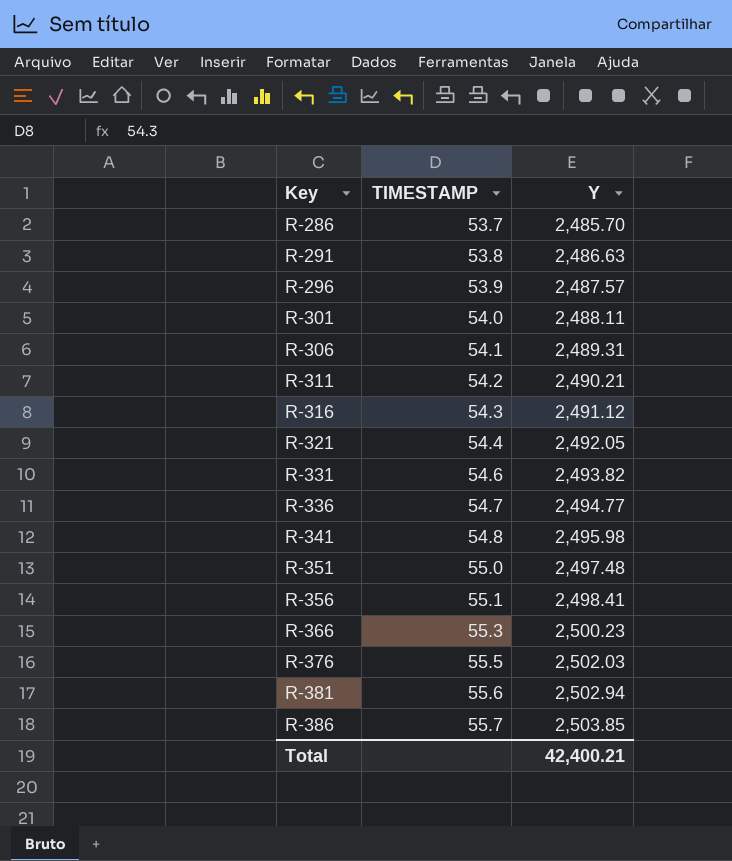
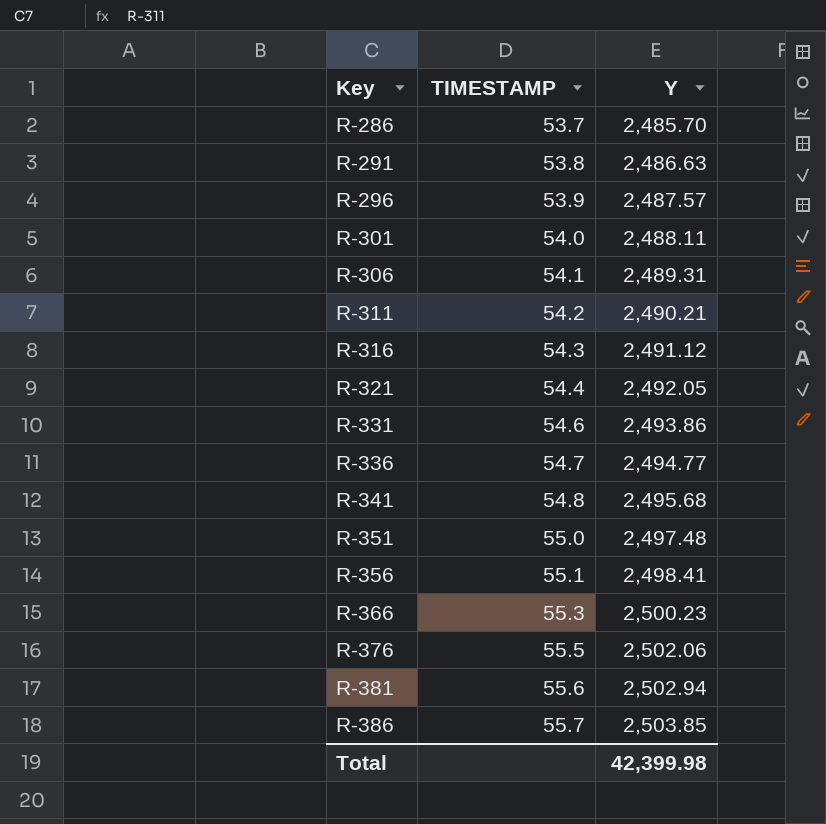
R-331 | Y: 2,493.82 -> 2,493.86
R-341 | Y: 2,495.98 -> 2,495.68
R-376 | Y: 2,502.03 -> 2,502.06
Total | Y: 42,400.21 -> 42,399.98

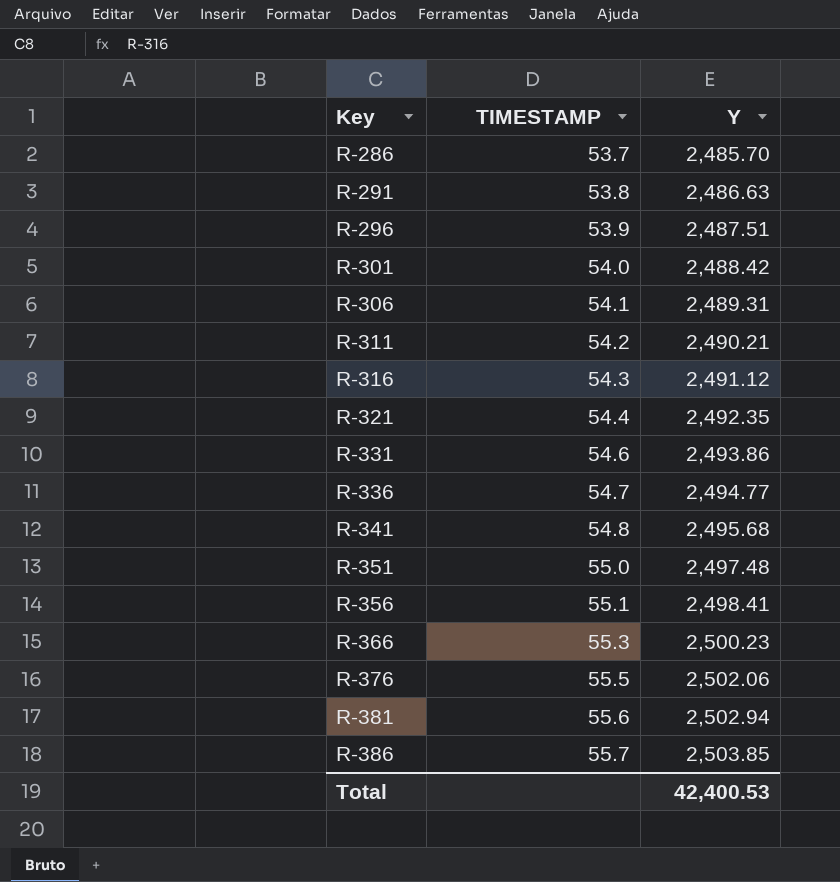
R-296 | Y: 2,487.57 -> 2,487.51
R-301 | Y: 2,488.11 -> 2,488.42
R-321 | Y: 2,492.05 -> 2,492.35
Total | Y: 42,399.98 -> 42,400.53

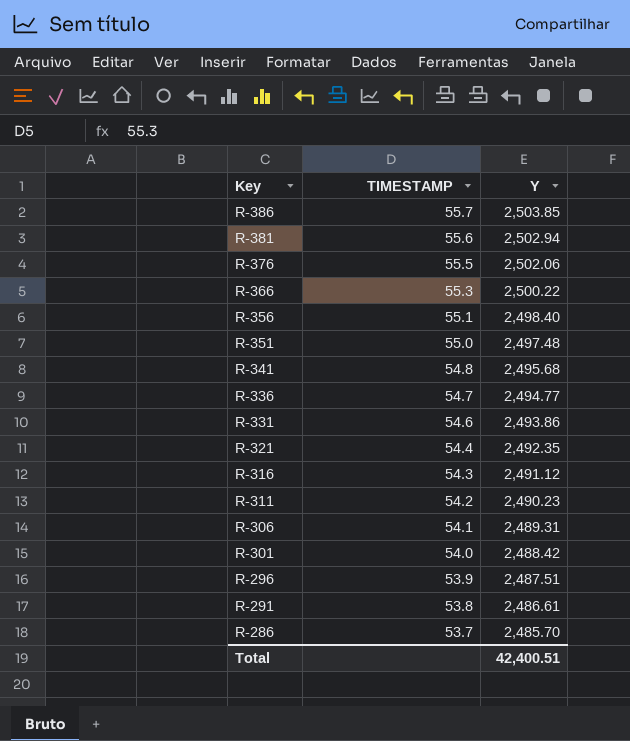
row order: Key ascending -> Key descending
R-366 | Y: 2,500.23 -> 2,500.22
R-356 | Y: 2,498.41 -> 2,498.40
R-311 | Y: 2,490.21 -> 2,490.23
R-291 | Y: 2,486.63 -> 2,486.61
Total | Y: 42,400.53 -> 42,400.51

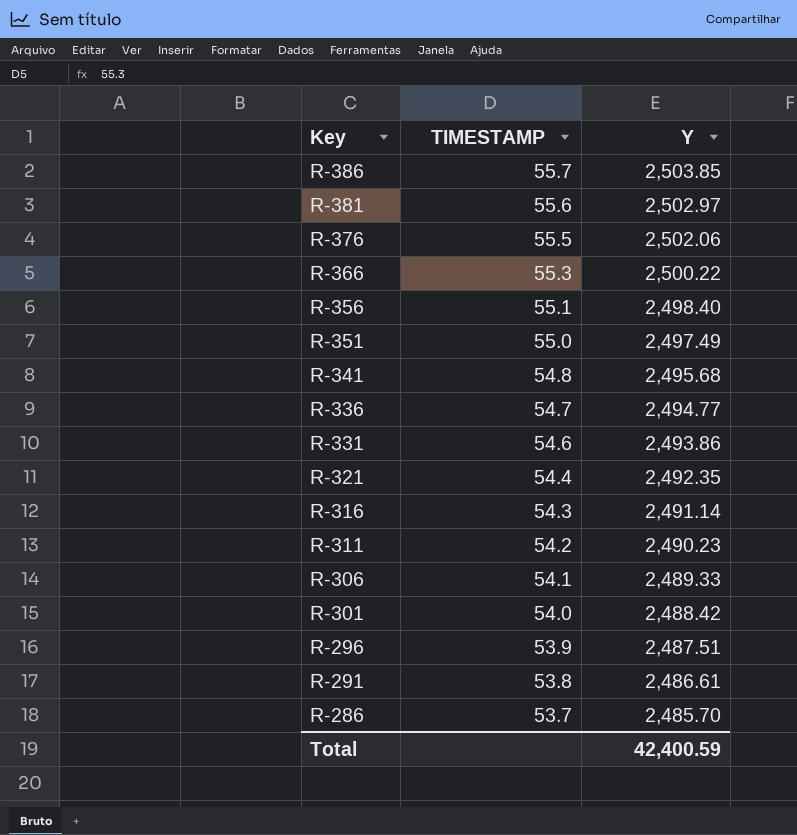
R-381 | Y: 2,502.94 -> 2,502.97
R-351 | Y: 2,497.48 -> 2,497.49
R-316 | Y: 2,491.12 -> 2,491.14
R-306 | Y: 2,489.31 -> 2,489.33
Total | Y: 42,400.51 -> 42,400.59

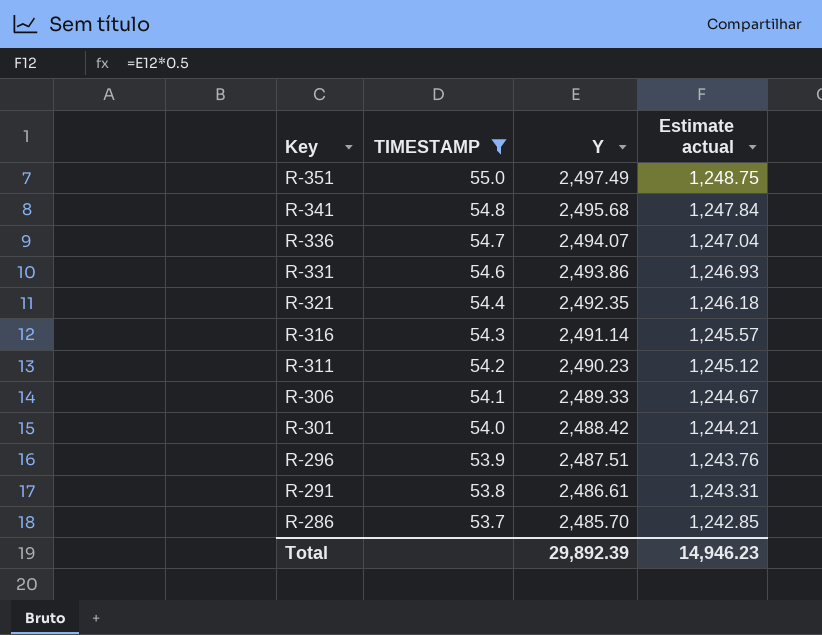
filter: none -> TIMESTAMP <= 55.0
column Estimate actual | formula: none -> [Y] * 0.5
R-336 | Y: 2,494.77 -> 2,494.07
Total | Y: 42,400.59 -> 29,892.39

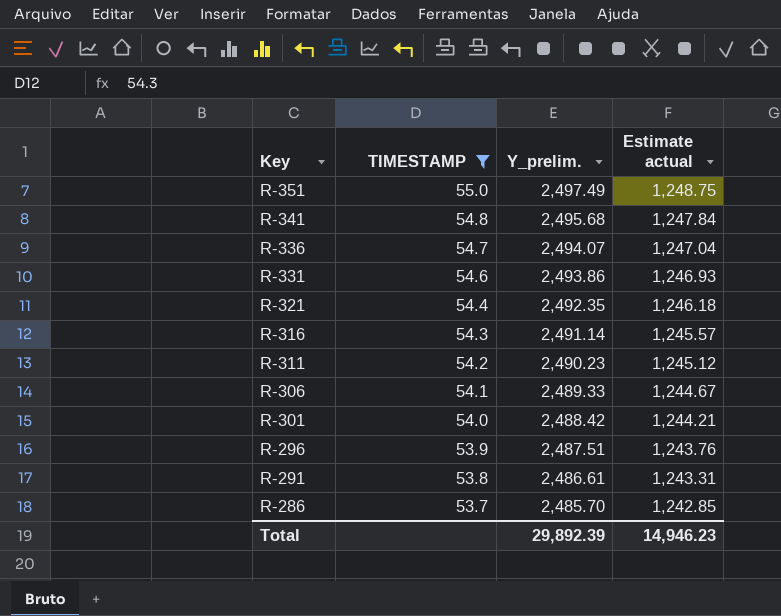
column name: Y -> Y_prelim.

